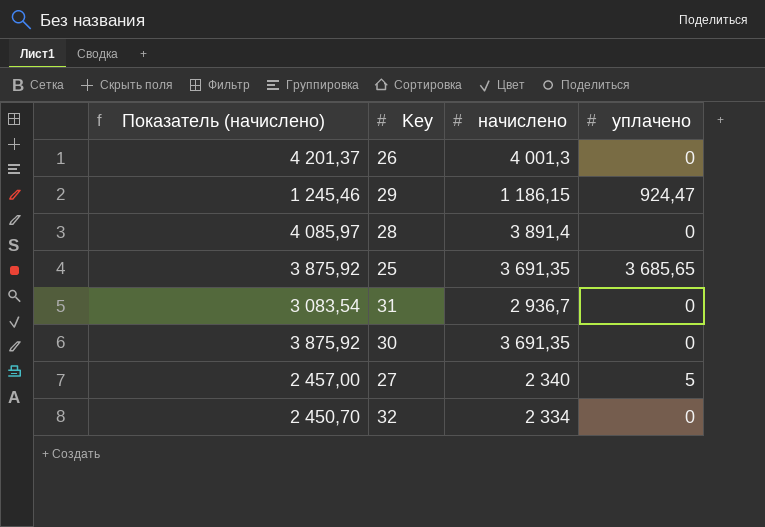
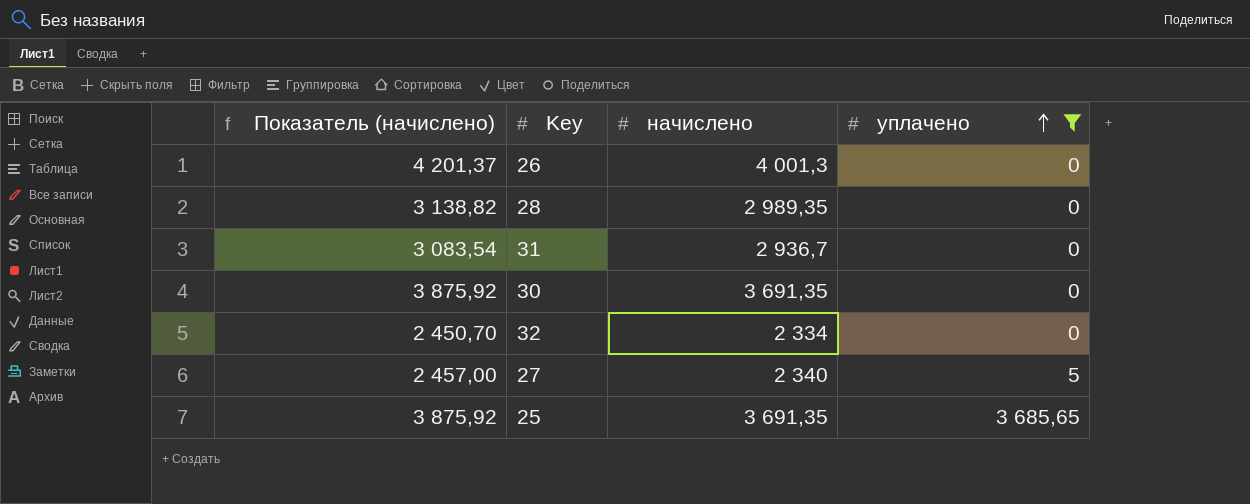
filter: none -> уплачено != 924,47
row order: none -> уплачено ascending
28 | Показатель (начислено): 4 085,97 -> 3 138,82
28 | начислено: 3 891,4 -> 2 989,35

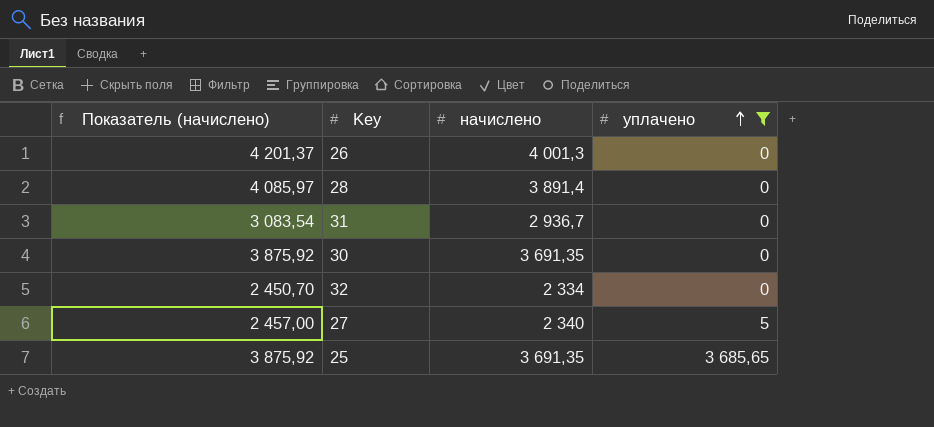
28 | Показатель (начислено): 3 138,82 -> 4 085,97
28 | начислено: 2 989,35 -> 3 891,4

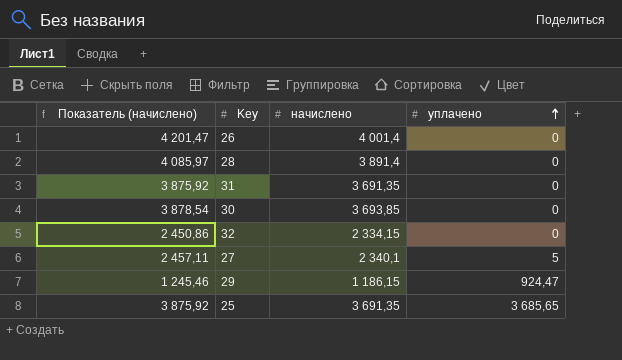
filter: уплачено != 924,47 -> none
26 | Показатель (начислено): 4 201,37 -> 4 201,47
26 | начислено: 4 001,3 -> 4 001,4
31 | Показатель (начислено): 3 083,54 -> 3 875,92
31 | начислено: 2 936,7 -> 3 691,35
30 | Показатель (начислено): 3 875,92 -> 3 878,54
30 | начислено: 3 691,35 -> 3 693,85
32 | Показатель (начислено): 2 450,70 -> 2 450,86
32 | начислено: 2 334 -> 2 334,15
27 | Показатель (начислено): 2 457,00 -> 2 457,11
27 | начислено: 2 340 -> 2 340,1

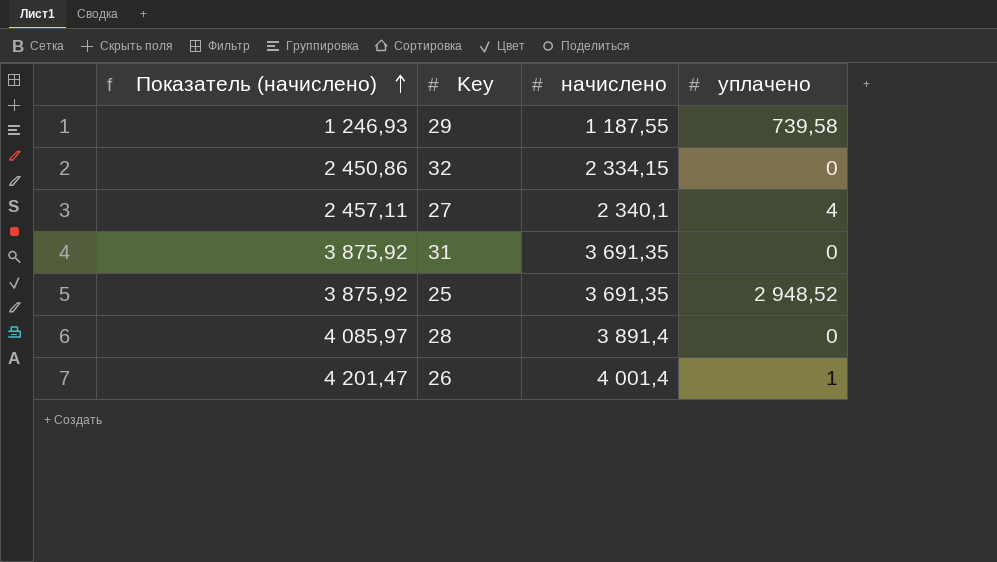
row order: уплачено ascending -> Показатель (начислено) ascending
row 30: 3 878,54 | 3 693,85 | 0 -> none
29 | Показатель (начислено): 1 245,46 -> 1 246,93
29 | начислено: 1 186,15 -> 1 187,55
29 | уплачено: 924,47 -> 739,58
27 | уплачено: 5 -> 4
25 | уплачено: 3 685,65 -> 2 948,52
26 | уплачено: 0 -> 1

